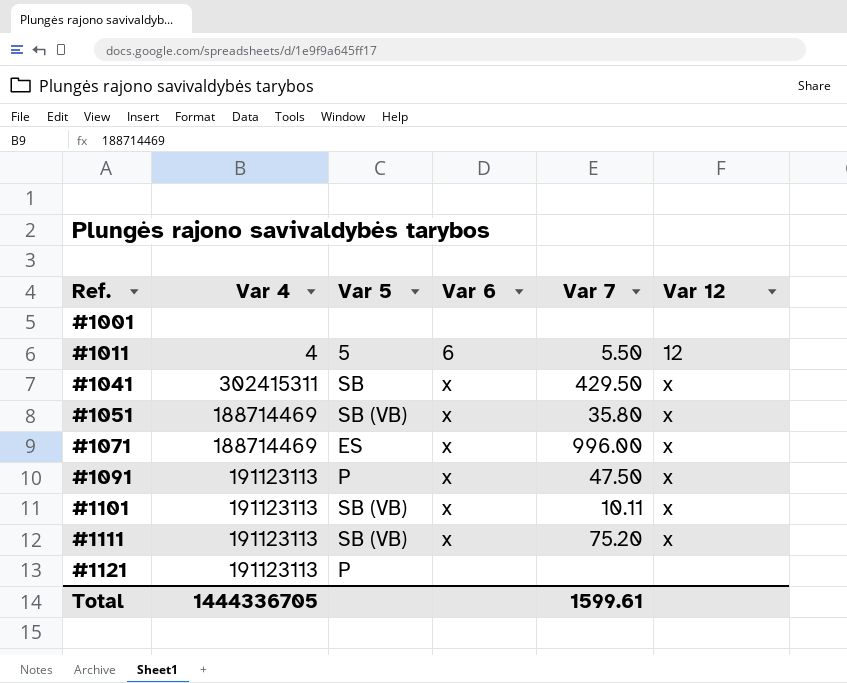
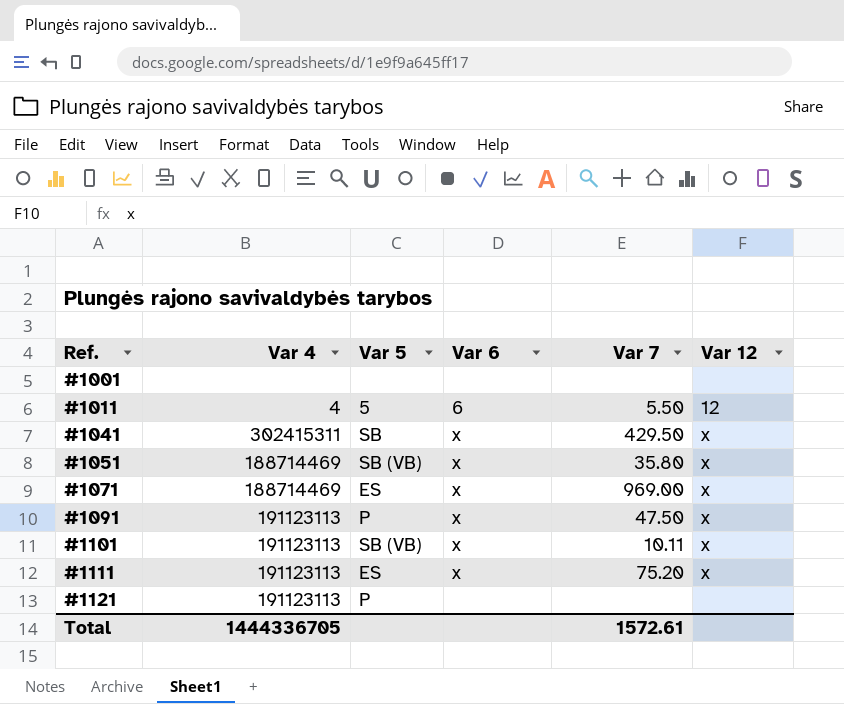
#1071 | Var 7: 996.00 -> 969.00
#1111 | Var 5: SB (VB) -> ES
Total | Var 7: 1599.61 -> 1572.61

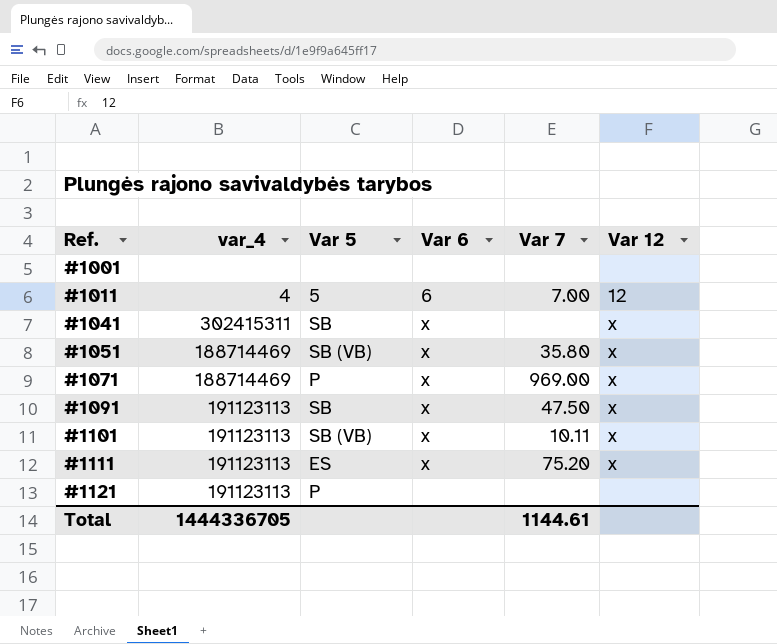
column name: Var 4 -> var_4
#1011 | Var 7: 5.50 -> 7.00
#1041 | Var 7: 429.50 -> none
#1071 | Var 5: ES -> P
#1091 | Var 5: P -> SB
Total | Var 7: 1572.61 -> 1144.61

